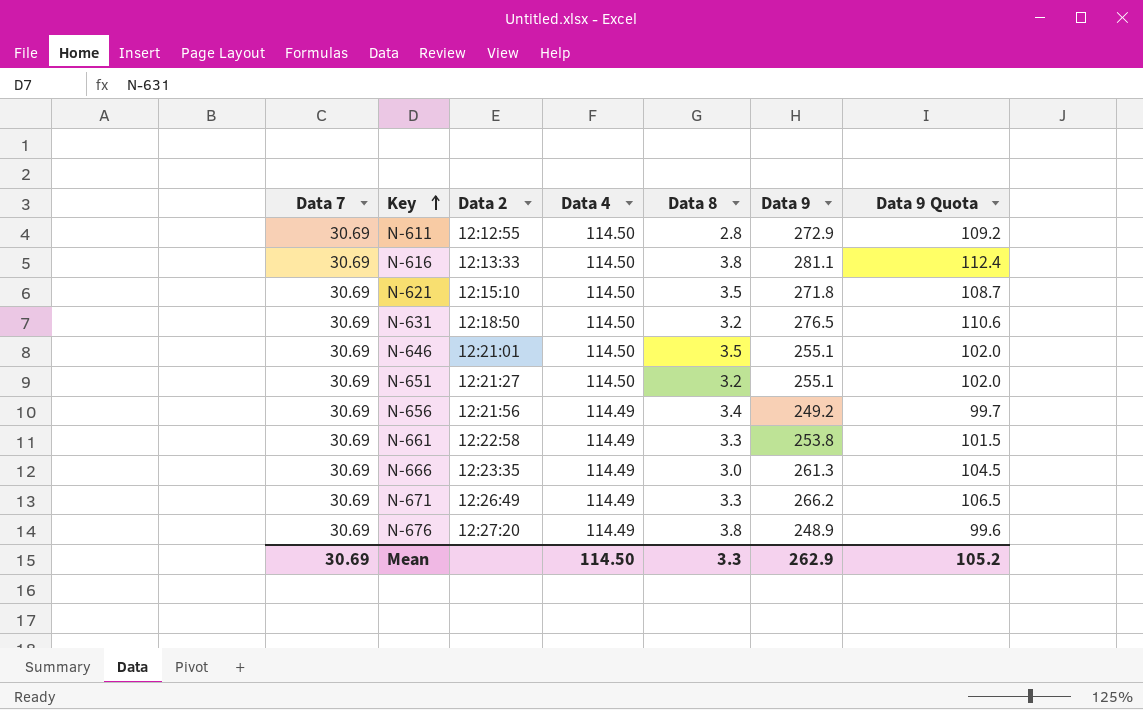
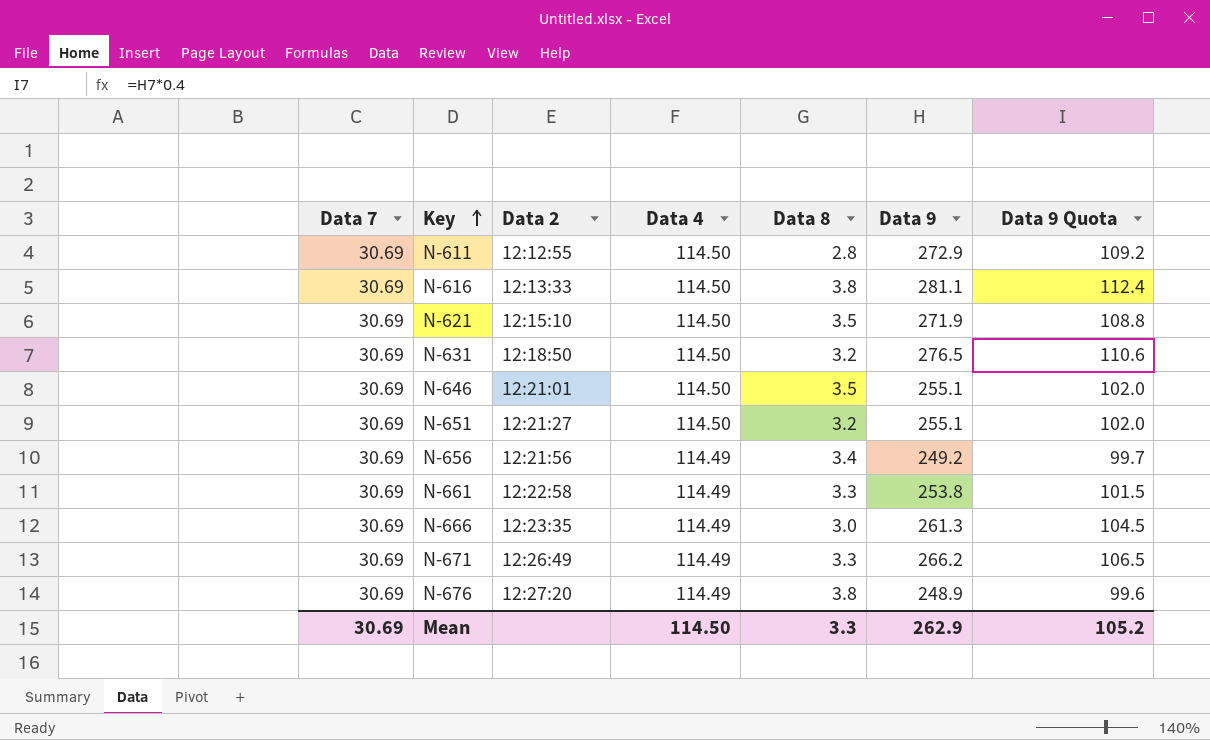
N-621 | Data 9: 271.8 -> 271.9
N-621 | Data 9 Quota: 108.7 -> 108.8

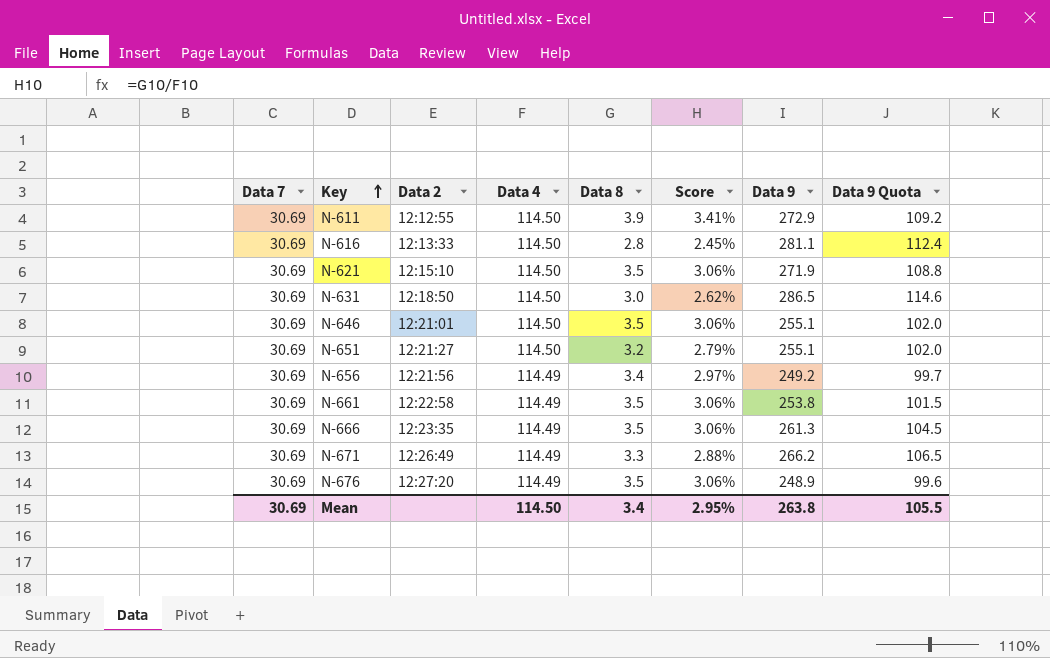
column Score | formula: none -> [Data 8] / [Data 4]
N-611 | Data 8: 2.8 -> 3.9
N-616 | Data 8: 3.8 -> 2.8
N-631 | Data 8: 3.2 -> 3.0
N-631 | Data 9: 276.5 -> 286.5
N-631 | Data 9 Quota: 110.6 -> 114.6
N-661 | Data 8: 3.3 -> 3.5
N-666 | Data 8: 3.0 -> 3.5
N-676 | Data 8: 3.8 -> 3.5
Mean | Data 8: 3.3 -> 3.4
Mean | Data 9: 262.9 -> 263.8
Mean | Data 9 Quota: 105.2 -> 105.5

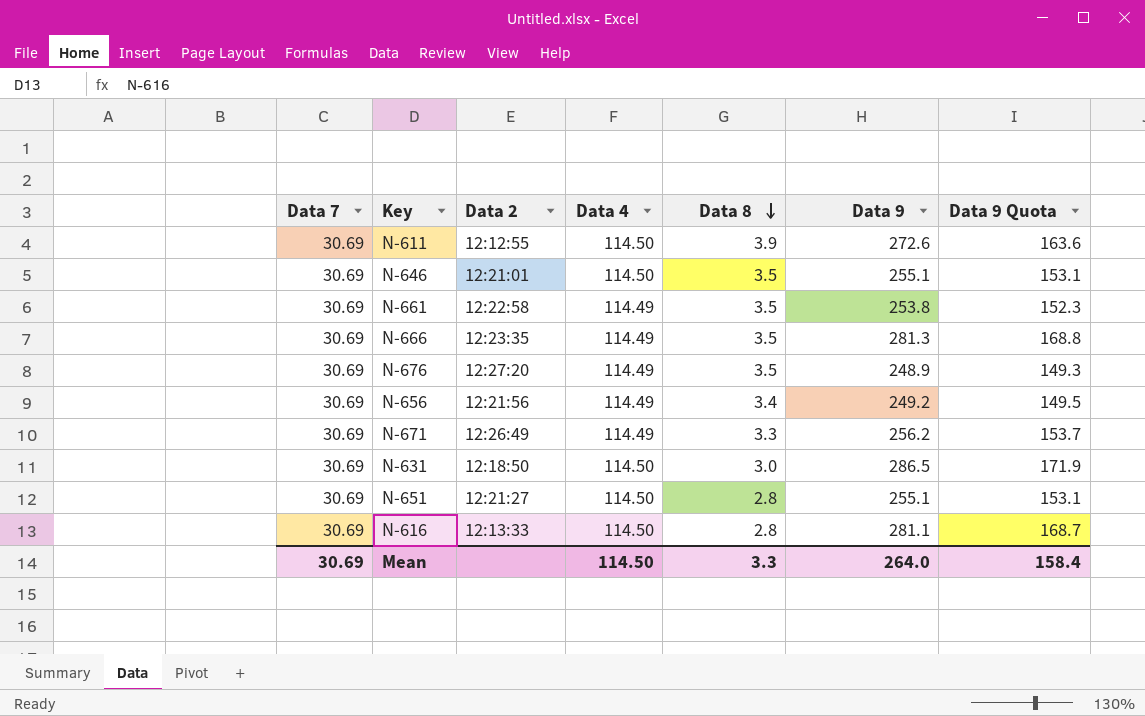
row order: Key ascending -> Data 8 descending
column Score | formula: [Data 8] / [Data 4] -> none
column Data 9 Quota | formula: [Data 9] * 0.4 -> [Data 9] * 0.6
row N-621: 30.69 | 12:15:10 | 114.50 | 3.5 | 3.06% | 271.9 | 108.8 -> none
N-611 | Data 9: 272.9 -> 272.6
N-666 | Data 9: 261.3 -> 281.3
N-671 | Data 9: 266.2 -> 256.2
N-651 | Data 8: 3.2 -> 2.8
Mean | Data 8: 3.4 -> 3.3
Mean | Data 9: 263.8 -> 264.0
Mean | Data 9 Quota: 105.5 -> 158.4

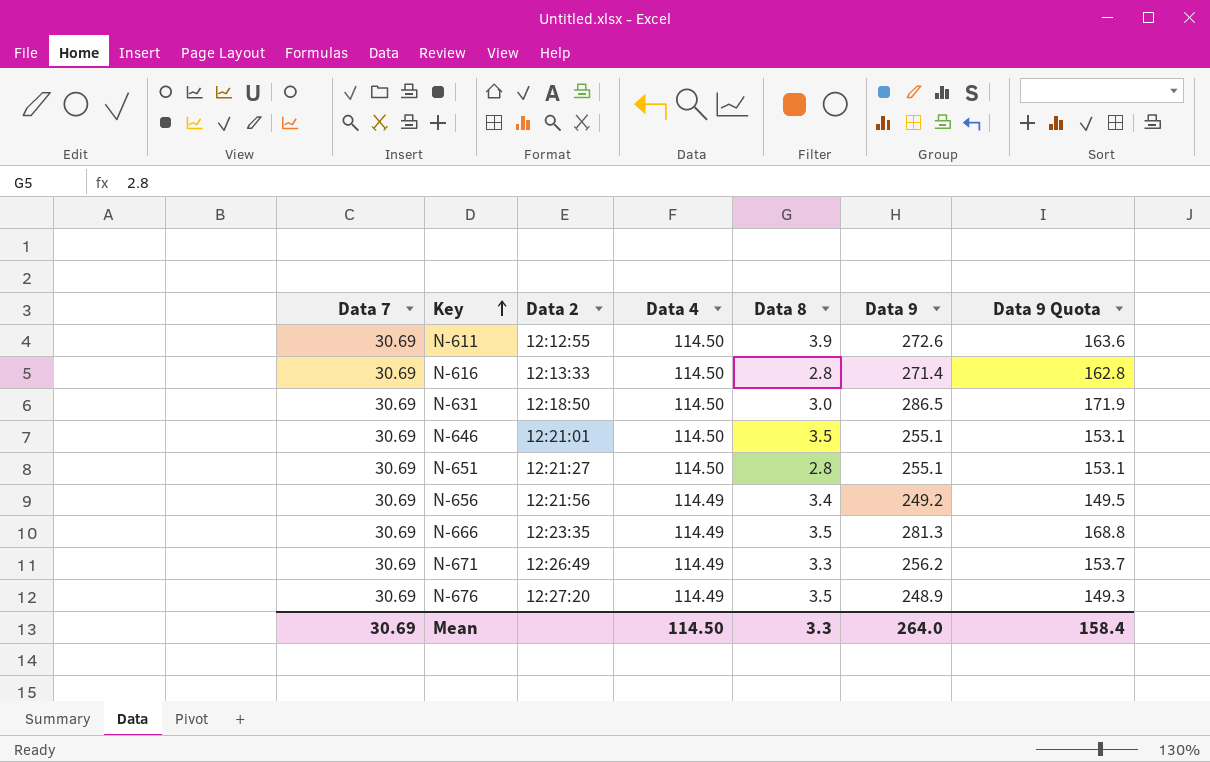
row order: Data 8 descending -> Key ascending
row N-661: 30.69 | 12:22:58 | 114.49 | 3.5 | 253.8 | 152.3 -> none
N-616 | Data 9: 281.1 -> 271.4
N-616 | Data 9 Quota: 168.7 -> 162.8

